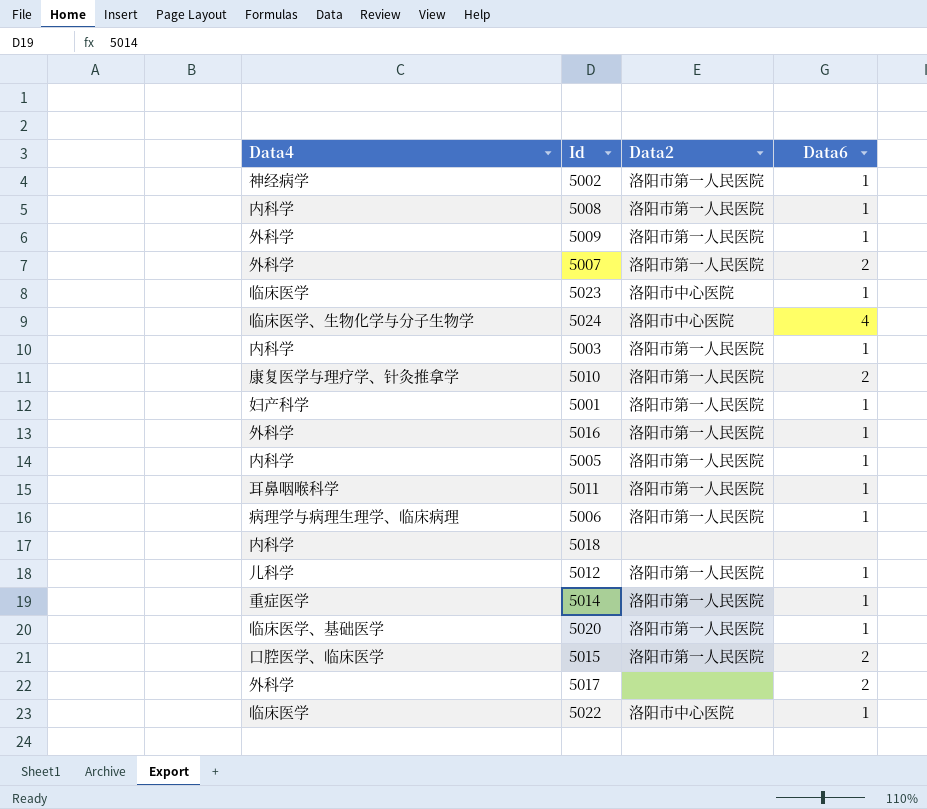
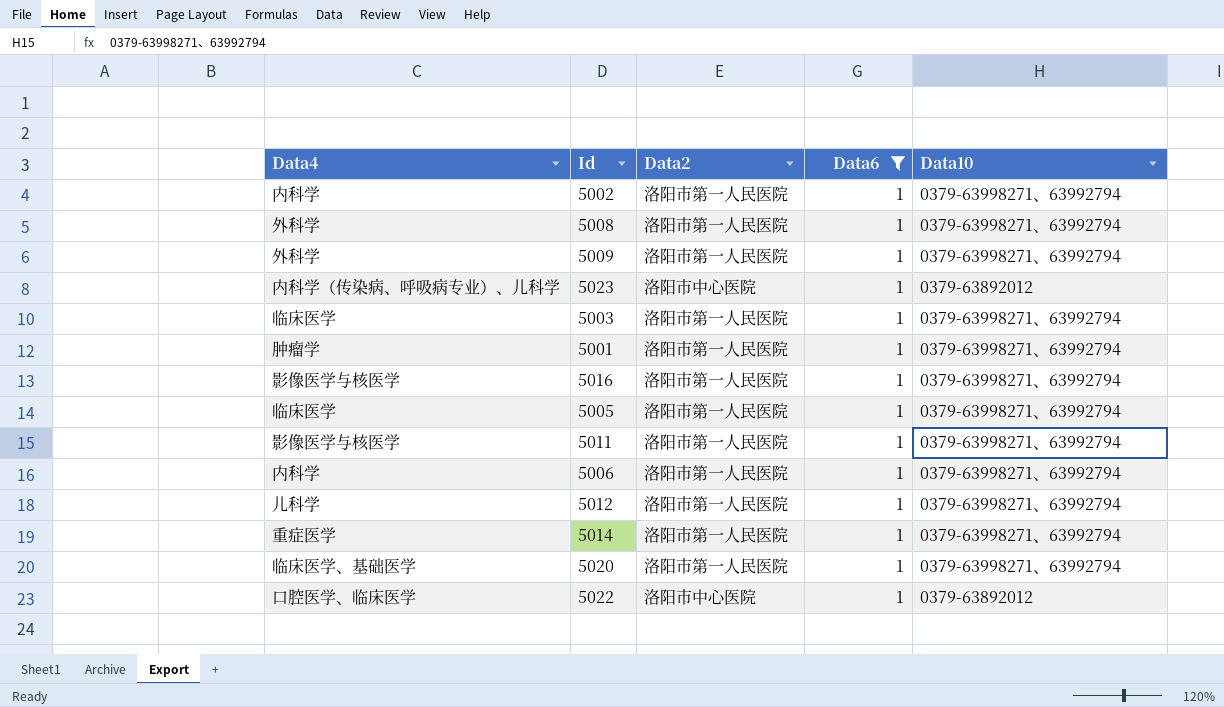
filter: none -> Data6 = 1
column Data10 | position: none -> 5
5002 | Data4: 神经病学 -> 内科学
5008 | Data4: 内科学 -> 外科学
5023 | Data4: 临床医学 -> 内科学（传染病、呼吸病专业）、儿科学
5003 | Data4: 内科学 -> 临床医学
5001 | Data4: 妇产科学 -> 肿瘤学
5016 | Data4: 外科学 -> 影像医学与核医学
5005 | Data4: 内科学 -> 临床医学
5011 | Data4: 耳鼻咽喉科学 -> 影像医学与核医学
5006 | Data4: 病理学与病理生理学、临床病理 -> 内科学
5022 | Data4: 临床医学 -> 口腔医学、临床医学

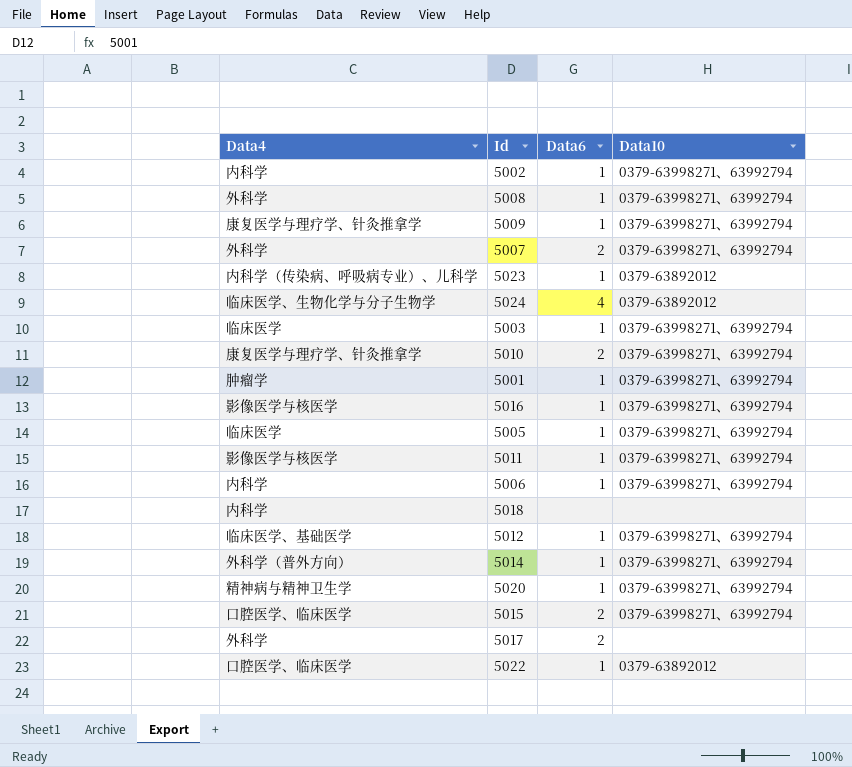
filter: Data6 = 1 -> none
column Data2 | position: 3 -> none
5009 | Data4: 外科学 -> 康复医学与理疗学、针灸推拿学
5012 | Data4: 儿科学 -> 临床医学、基础医学
5014 | Data4: 重症医学 -> 外科学（普外方向）
5020 | Data4: 临床医学、基础医学 -> 精神病与精神卫生学

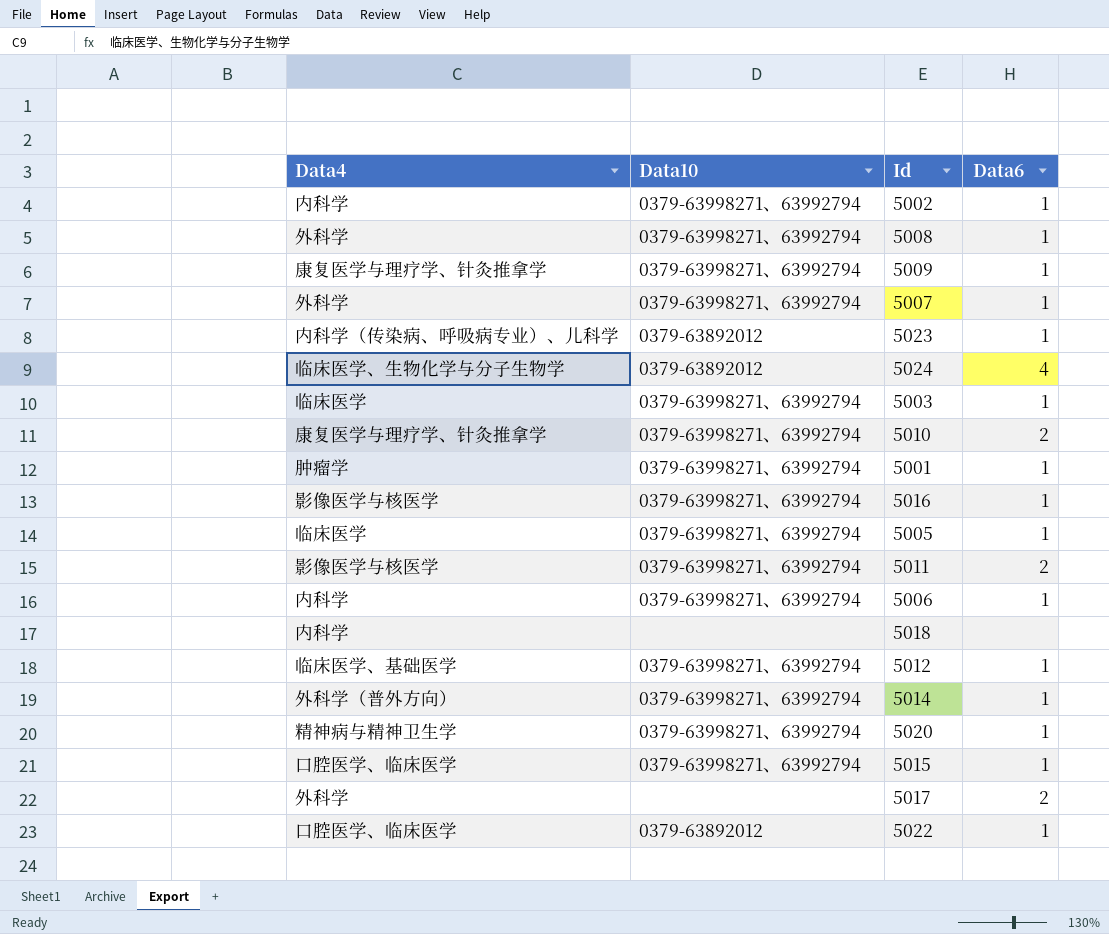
column Data10 | position: 4 -> 2
5007 | Data6: 2 -> 1
5011 | Data6: 1 -> 2
5015 | Data6: 2 -> 1

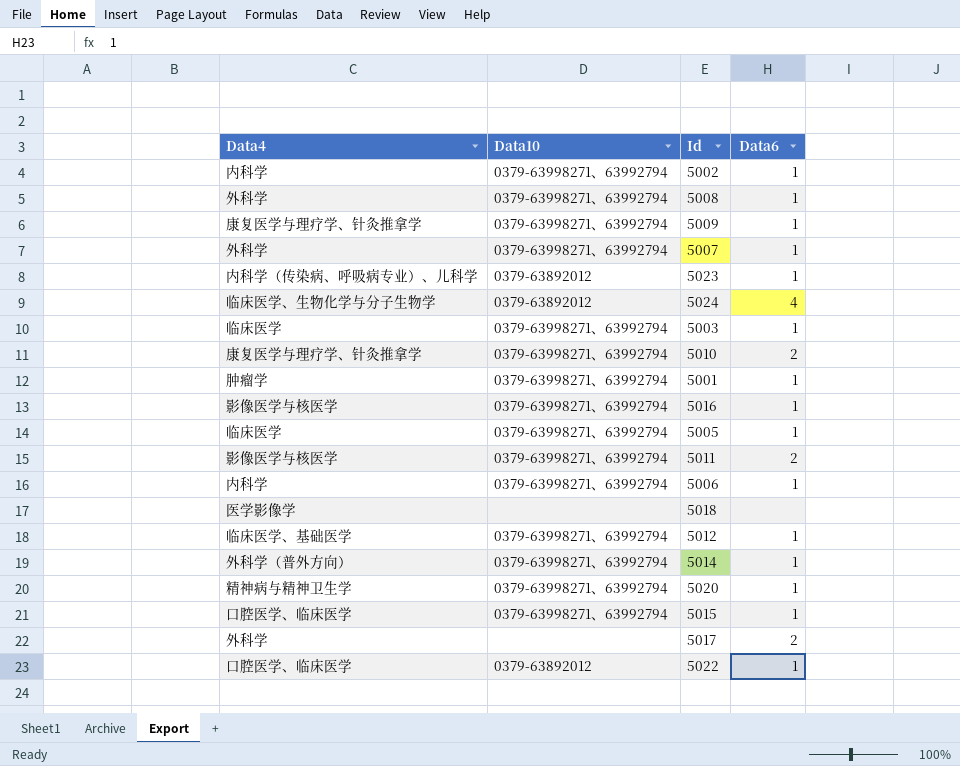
5018 | Data4: 内科学 -> 医学影像学

